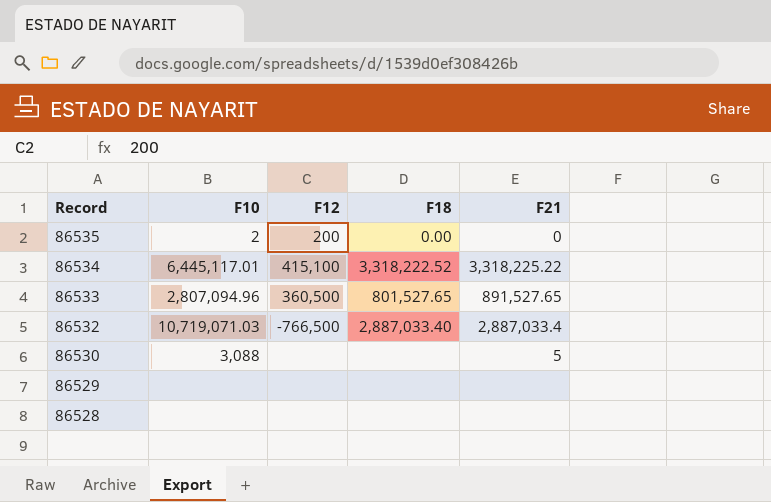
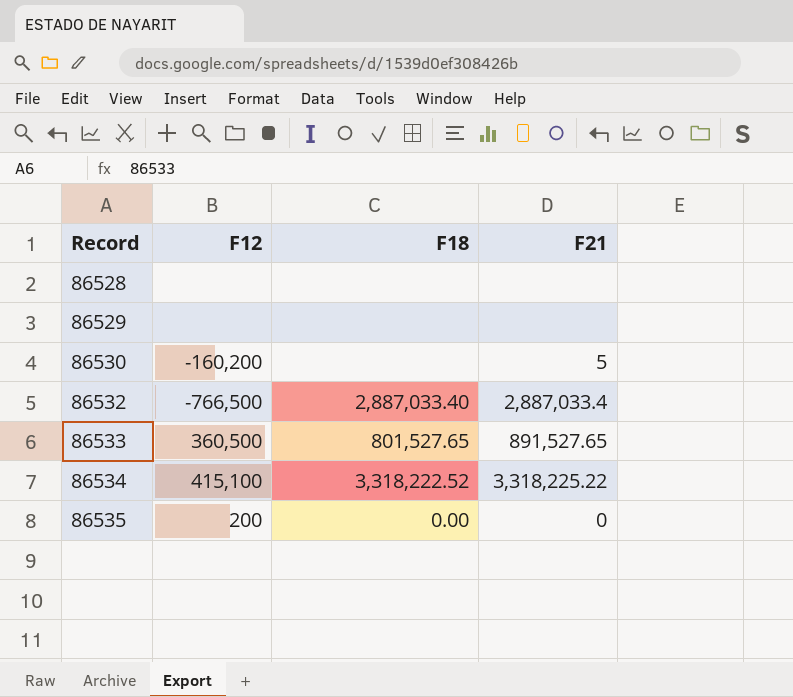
row order: Record descending -> Record ascending
column F10 | position: 2 -> none
86530 | F12: none -> -160,200

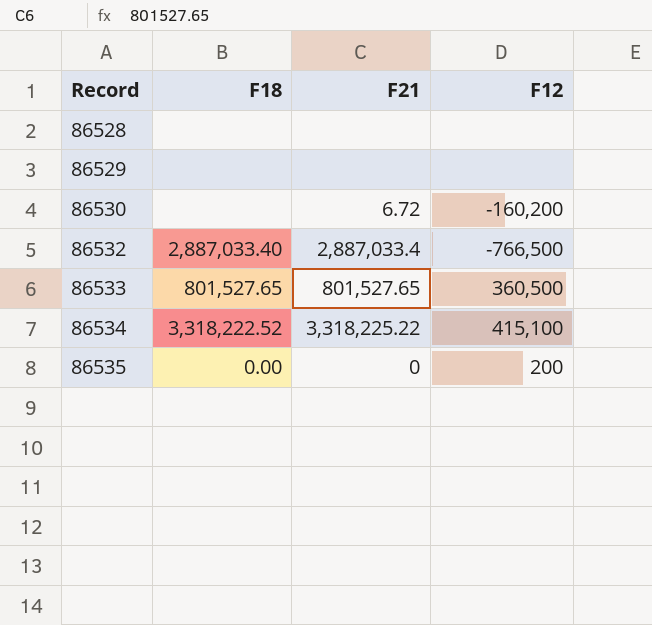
column F12 | position: 2 -> 4
86530 | F21: 5 -> 6.72
86533 | F21: 891,527.65 -> 801,527.65

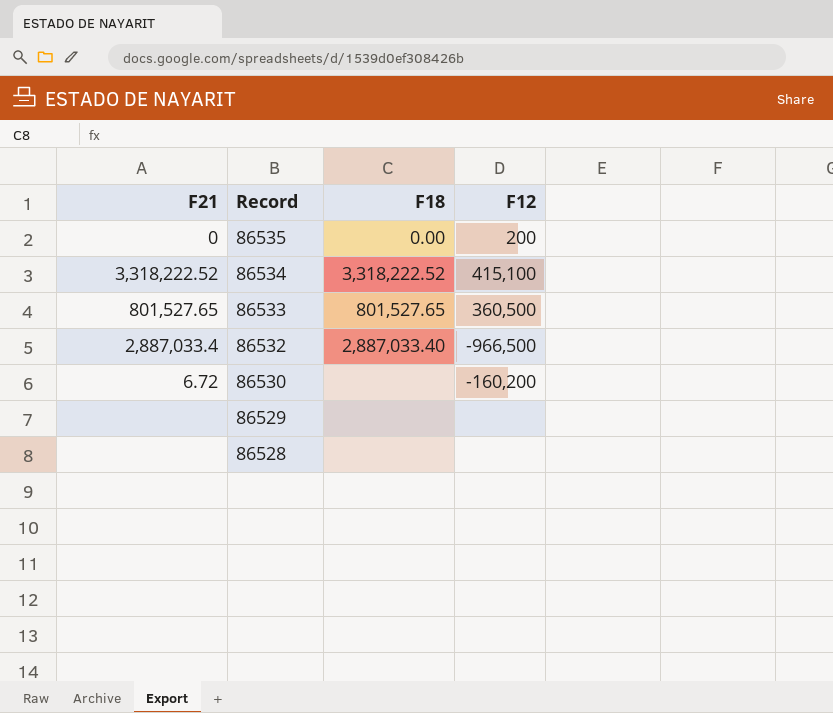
row order: Record ascending -> Record descending
column F21 | position: 3 -> 1
86534 | F21: 3,318,225.22 -> 3,318,222.52
86532 | F12: -766,500 -> -966,500

